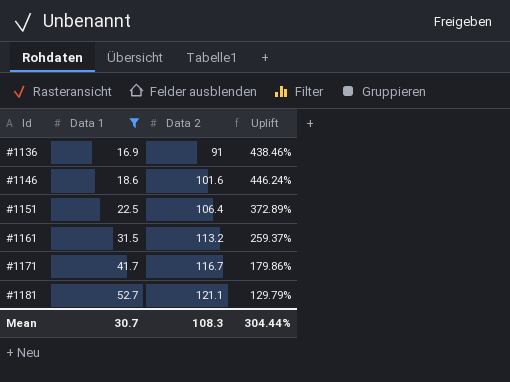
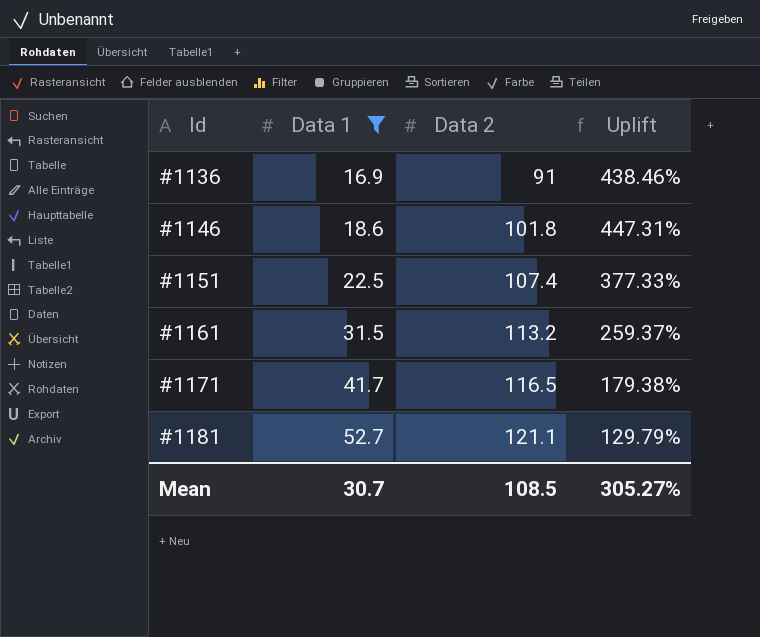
#1146 | Data 2: 101.6 -> 101.8
#1146 | Uplift: 446.24% -> 447.31%
#1151 | Data 2: 106.4 -> 107.4
#1151 | Uplift: 372.89% -> 377.33%
#1171 | Data 2: 116.7 -> 116.5
#1171 | Uplift: 179.86% -> 179.38%
Mean | Data 2: 108.3 -> 108.5
Mean | Uplift: 304.44% -> 305.27%

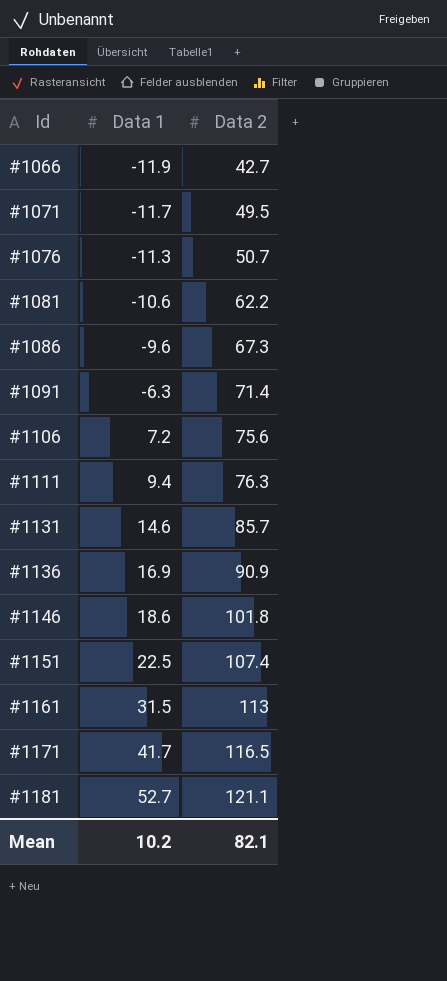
filter: Data 1 >= 16.9 -> none
column Uplift | formula: ([Data 2] - [Data 1]) / [Data 1] -> none
#1136 | Data 2: 91 -> 90.9
#1161 | Data 2: 113.2 -> 113
Mean | Data 1: 30.7 -> 10.2
Mean | Data 2: 108.5 -> 82.1

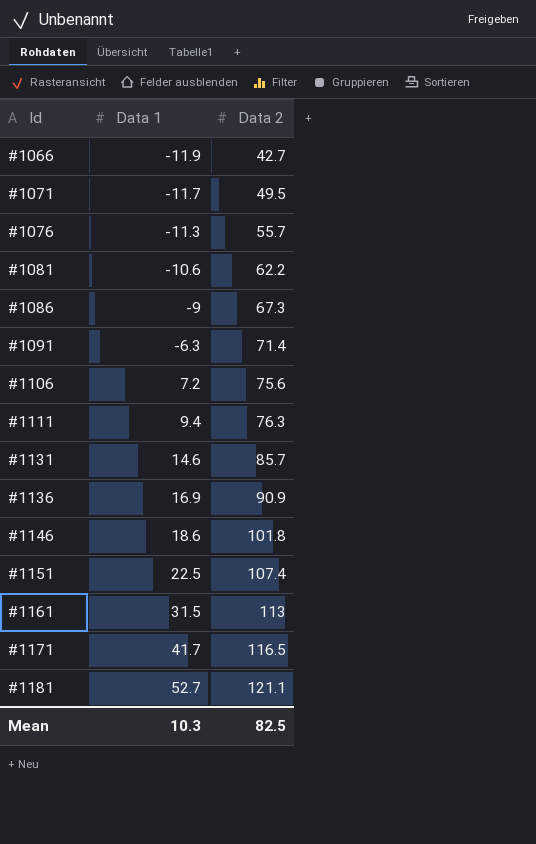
#1076 | Data 2: 50.7 -> 55.7
#1086 | Data 1: -9.6 -> -9
Mean | Data 1: 10.2 -> 10.3
Mean | Data 2: 82.1 -> 82.5

